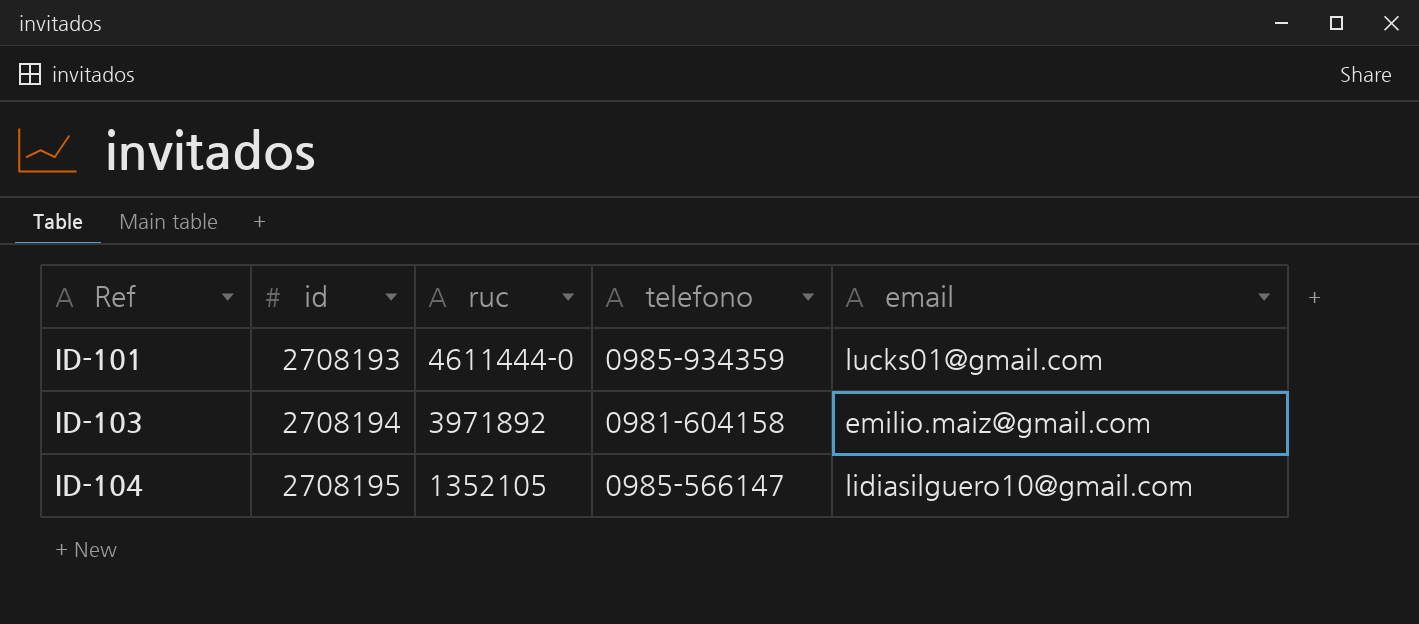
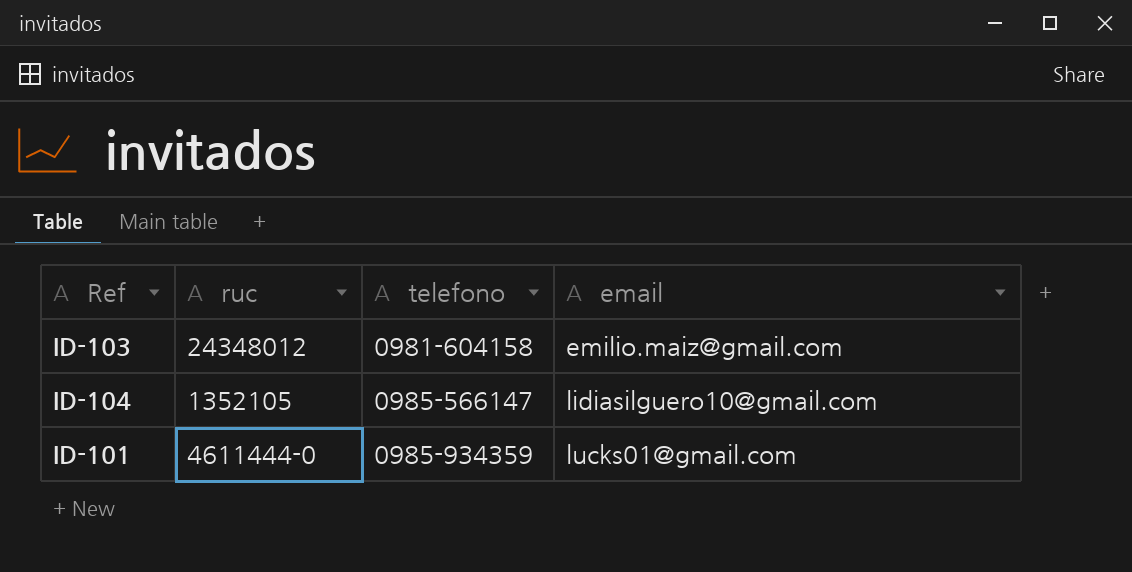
row order: Ref ascending -> telefono ascending
column id | position: 2 -> none
ID-103 | ruc: 3971892 -> 24348012

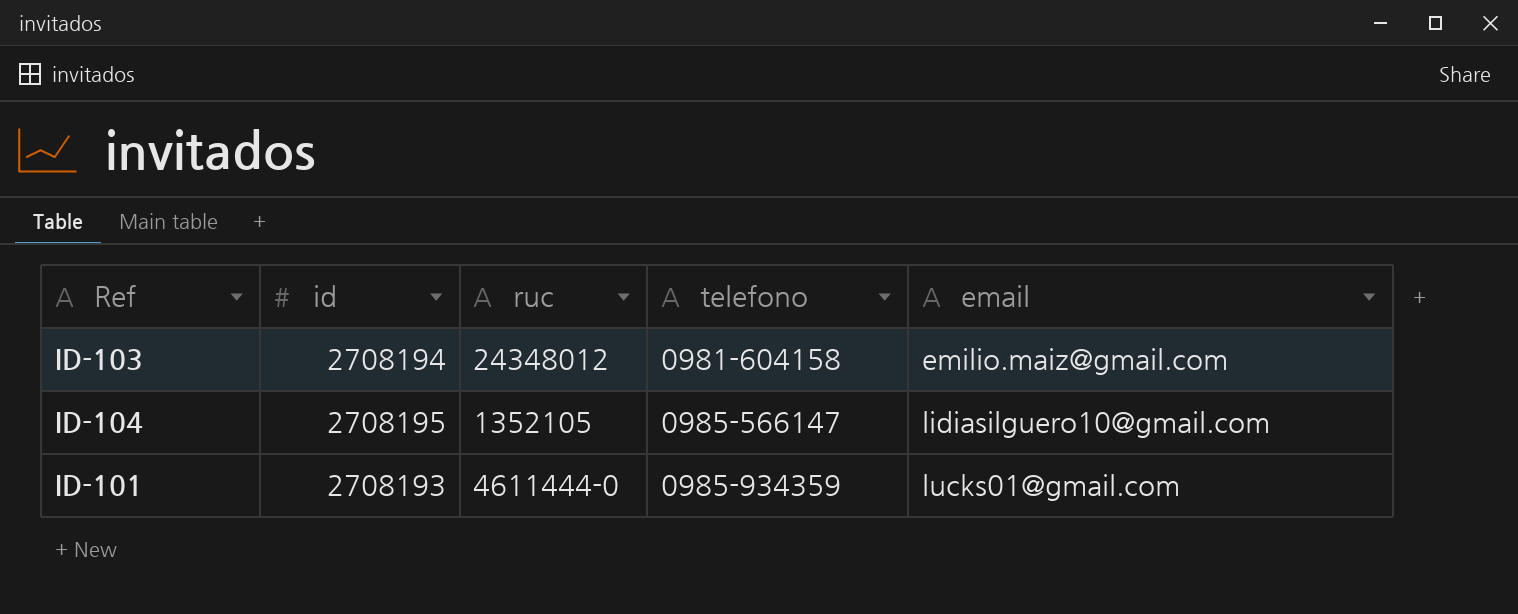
column id | position: none -> 2

